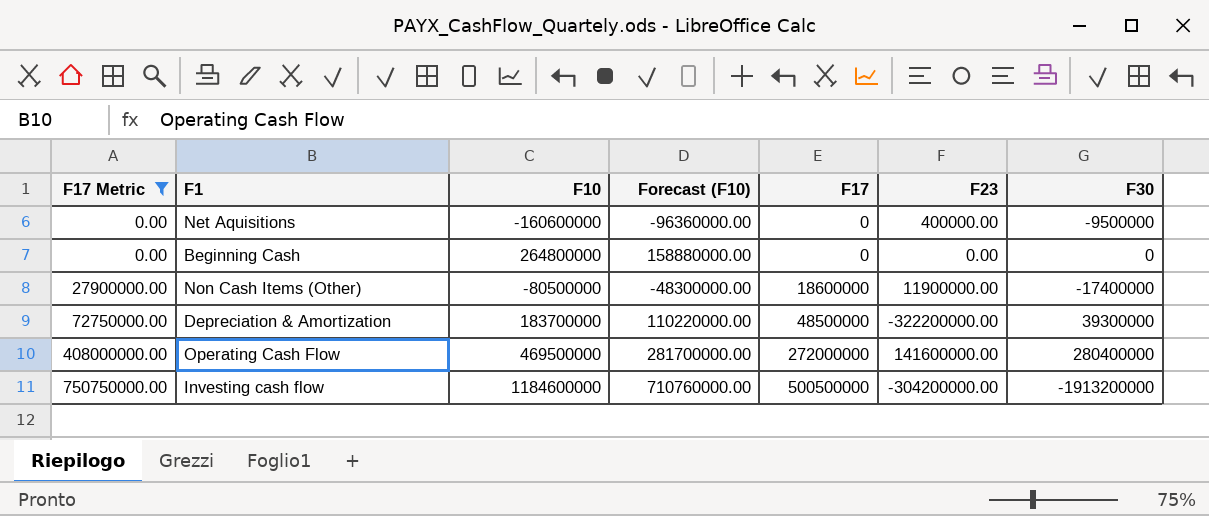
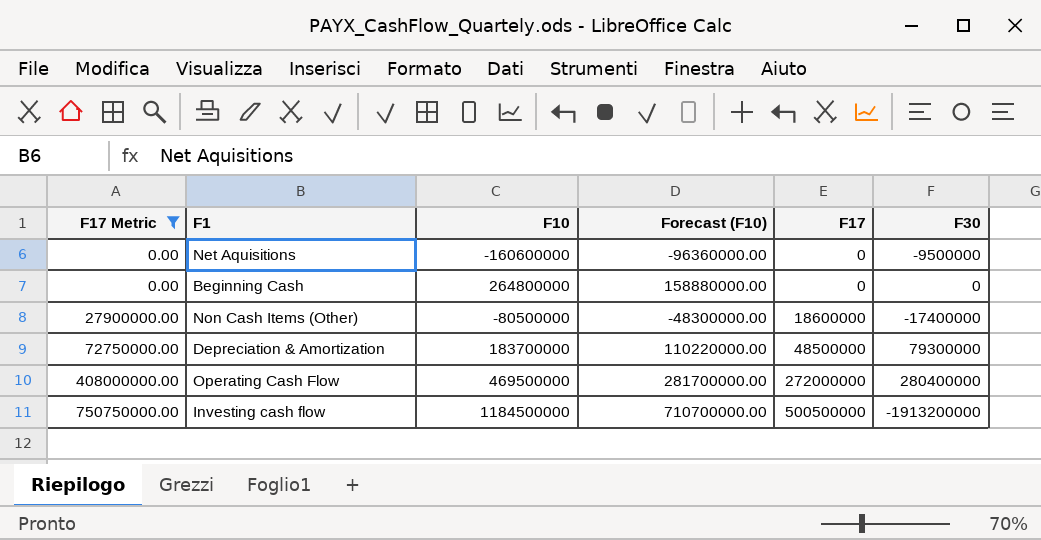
column F23 | position: 6 -> none
Depreciation & Amortization | F30: 39300000 -> 79300000
Investing cash flow | F10: 1184600000 -> 1184500000
Investing cash flow | Forecast (F10): 710760000.00 -> 710700000.00

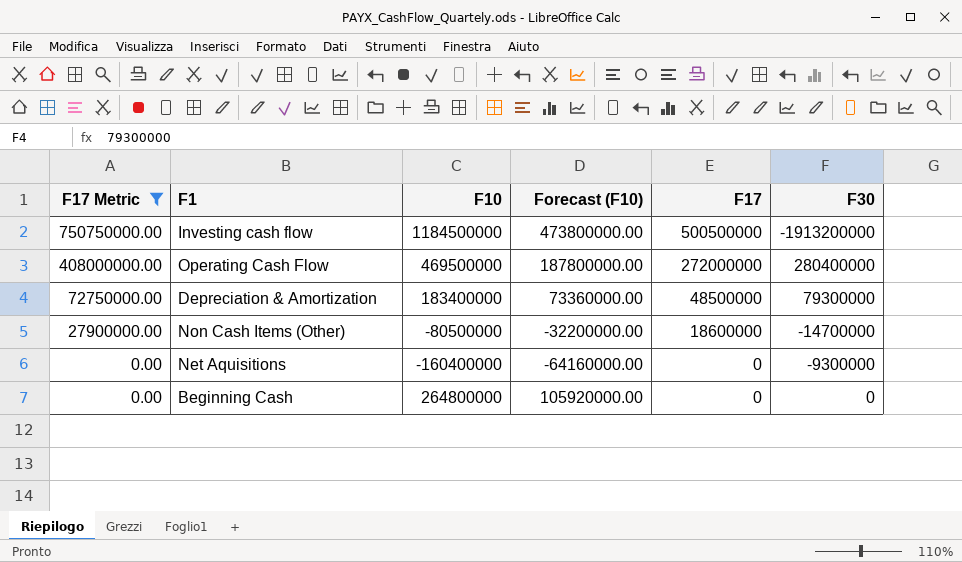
row order: F17 Metric ascending -> F17 Metric descending
column Forecast (F10) | formula: [F10] * 0.6 -> [F10] * 0.4
Depreciation & Amortization | F10: 183700000 -> 183400000
Non Cash Items (Other) | F30: -17400000 -> -14700000
Net Aquisitions | F10: -160600000 -> -160400000
Net Aquisitions | F30: -9500000 -> -9300000

